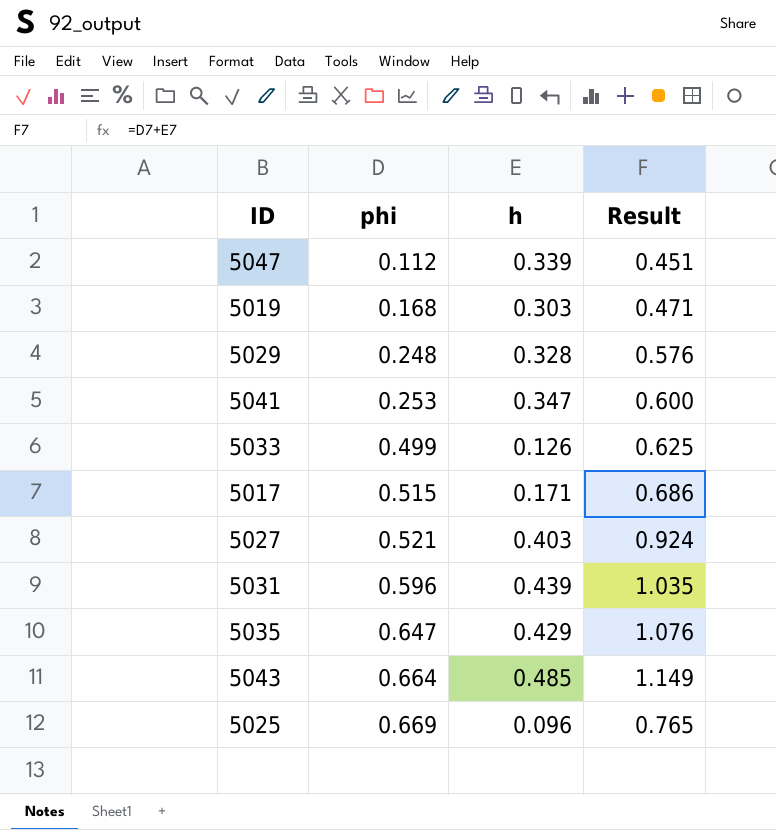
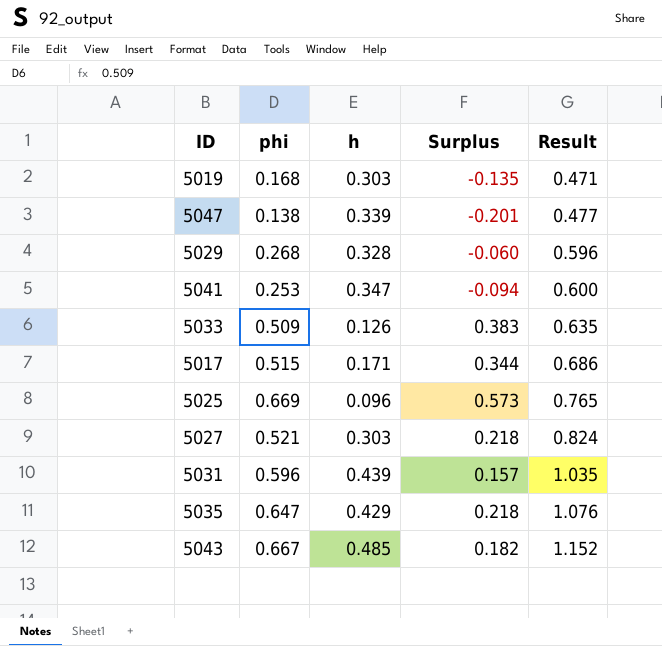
row order: phi ascending -> Result ascending
column Surplus | formula: none -> [phi] - [h]
5047 | phi: 0.112 -> 0.138
5047 | Result: 0.451 -> 0.477
5029 | phi: 0.248 -> 0.268
5029 | Result: 0.576 -> 0.596
5033 | phi: 0.499 -> 0.509
5033 | Result: 0.625 -> 0.635
5027 | h: 0.403 -> 0.303
5027 | Result: 0.924 -> 0.824
5043 | phi: 0.664 -> 0.667
5043 | Result: 1.149 -> 1.152

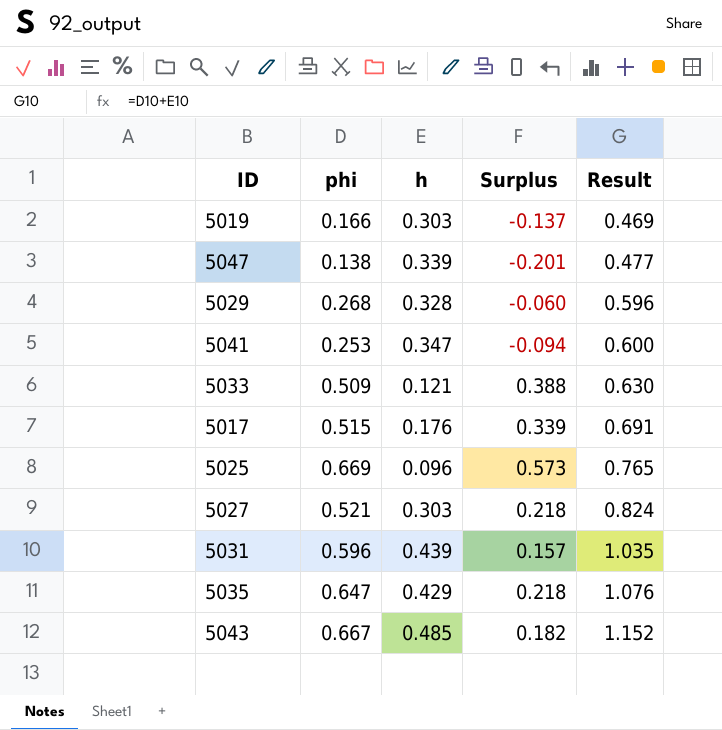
5019 | phi: 0.168 -> 0.166
5019 | Surplus: -0.135 -> -0.137
5019 | Result: 0.471 -> 0.469
5033 | h: 0.126 -> 0.121
5033 | Surplus: 0.383 -> 0.388
5033 | Result: 0.635 -> 0.630
5017 | h: 0.171 -> 0.176
5017 | Surplus: 0.344 -> 0.339
5017 | Result: 0.686 -> 0.691

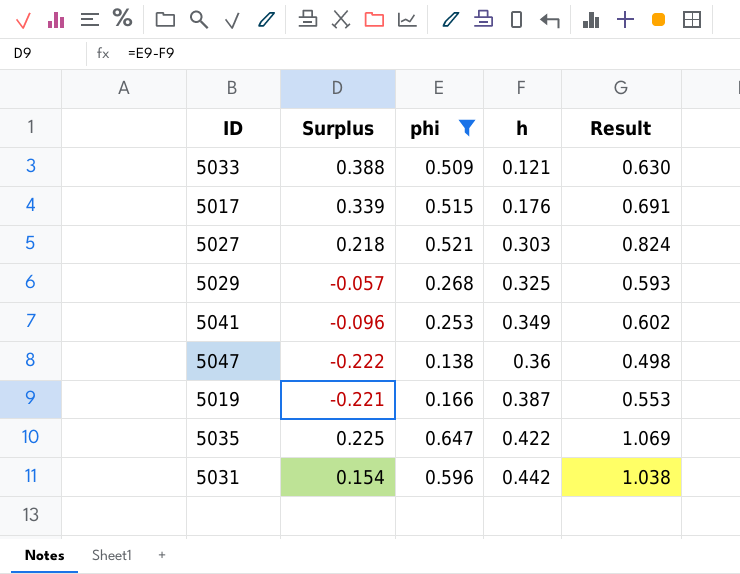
filter: none -> phi <= 0.647
row order: Result ascending -> h ascending
column Surplus | position: 4 -> 2
5029 | Surplus: -0.060 -> -0.057
5029 | h: 0.328 -> 0.325
5029 | Result: 0.596 -> 0.593
5041 | Surplus: -0.094 -> -0.096
5041 | h: 0.347 -> 0.349
5041 | Result: 0.600 -> 0.602
5047 | Surplus: -0.201 -> -0.222
5047 | h: 0.339 -> 0.36
5047 | Result: 0.477 -> 0.498
5019 | Surplus: -0.137 -> -0.221
5019 | h: 0.303 -> 0.387
5019 | Result: 0.469 -> 0.553
5035 | Surplus: 0.218 -> 0.225
5035 | h: 0.429 -> 0.422
5035 | Result: 1.076 -> 1.069
5031 | Surplus: 0.157 -> 0.154
5031 | h: 0.439 -> 0.442
5031 | Result: 1.035 -> 1.038

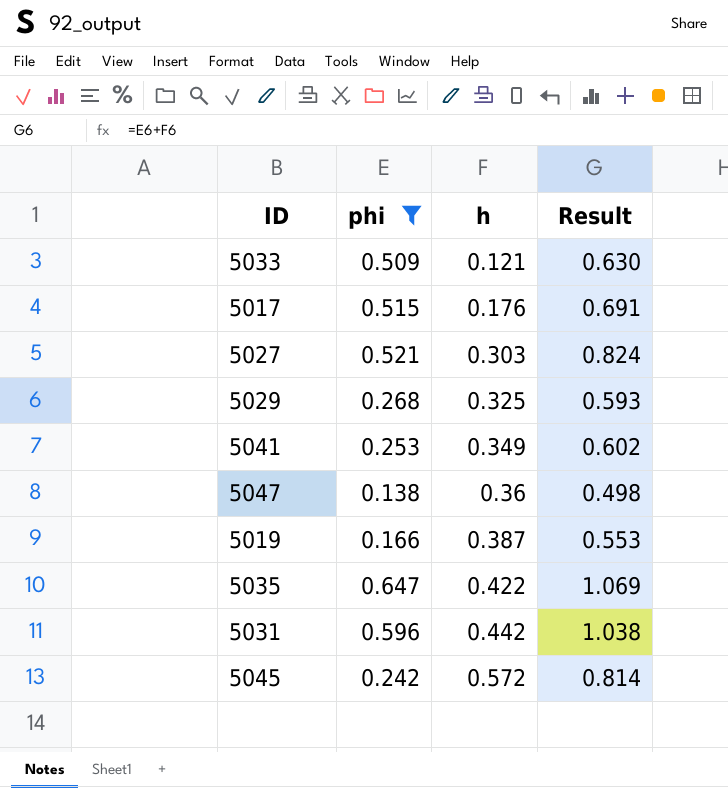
column Surplus | formula: [phi] - [h] -> none
row 5045: none -> 0.242 | 0.572 | 0.814

